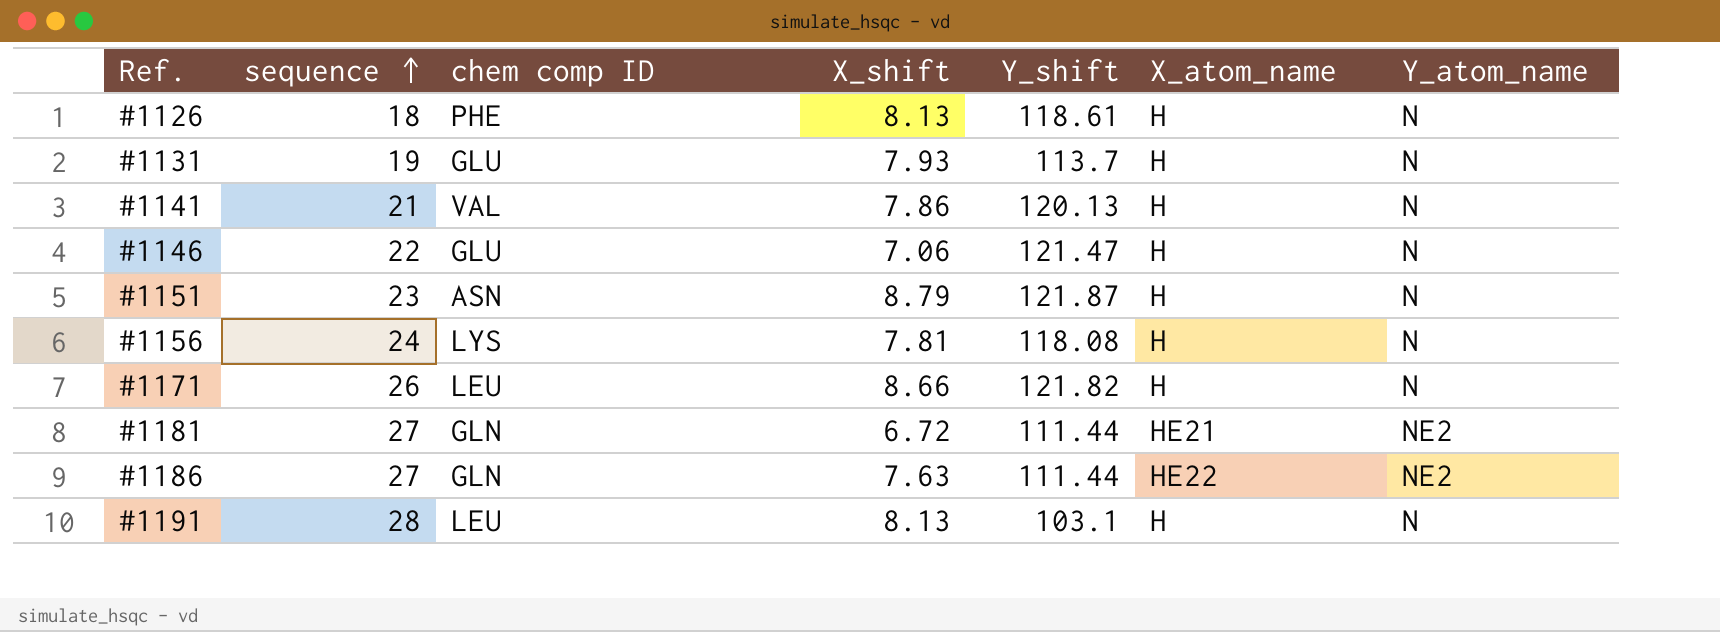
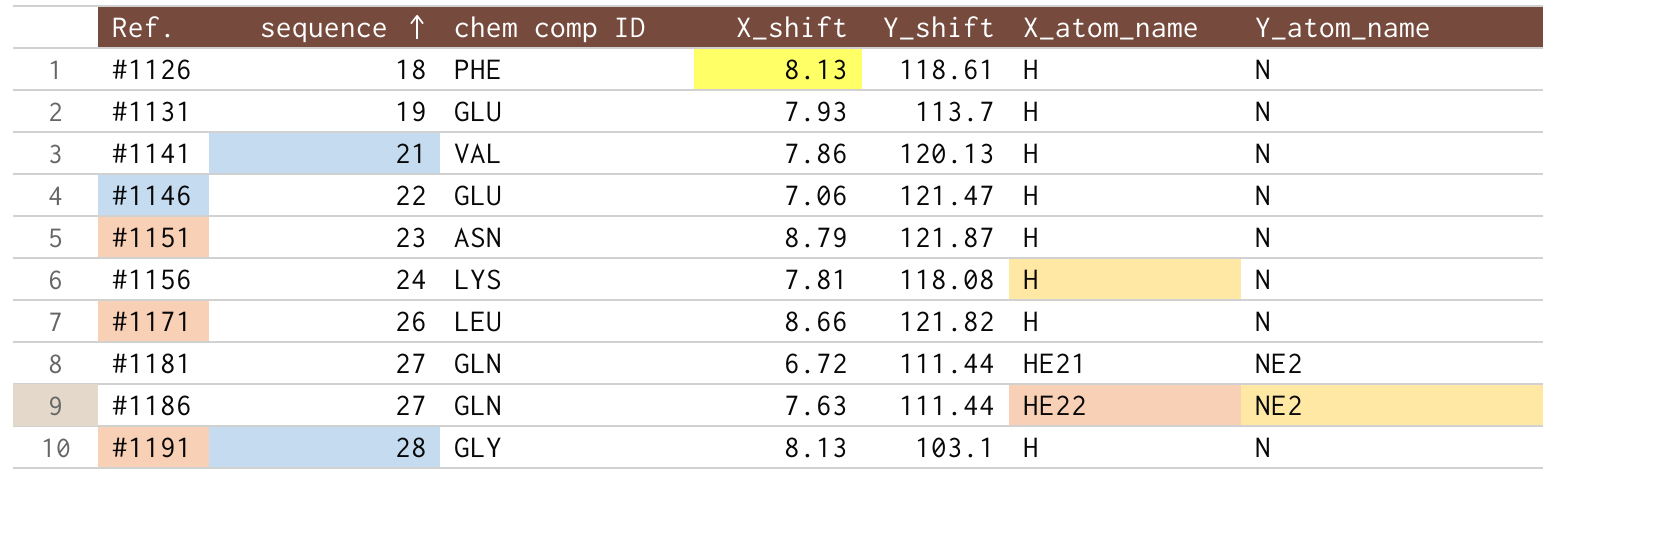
#1191 | chem comp ID: LEU -> GLY

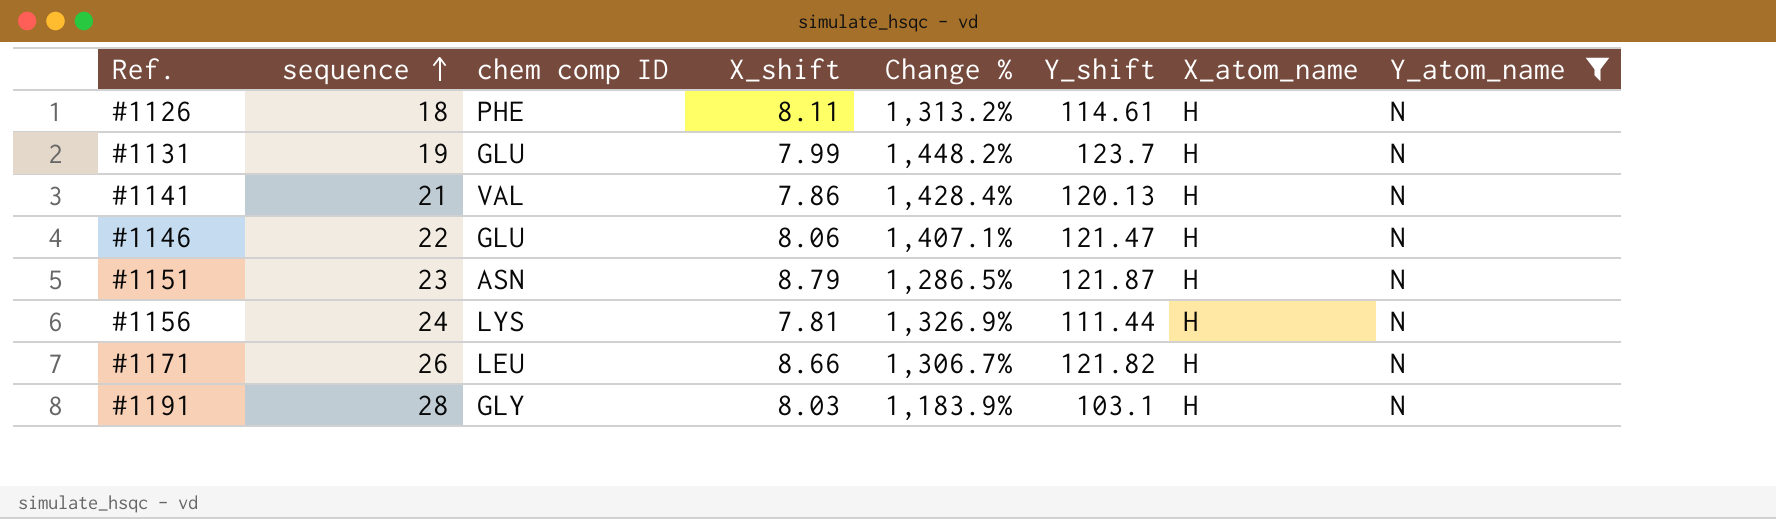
filter: none -> Y_atom_name = N
column Change % | formula: none -> ([Y_shift] - [X_shift]) / [X_shift]
#1126 | X_shift: 8.13 -> 8.11
#1126 | Y_shift: 118.61 -> 114.61
#1131 | X_shift: 7.93 -> 7.99
#1131 | Y_shift: 113.7 -> 123.7
#1146 | X_shift: 7.06 -> 8.06
#1156 | Y_shift: 118.08 -> 111.44
#1191 | X_shift: 8.13 -> 8.03

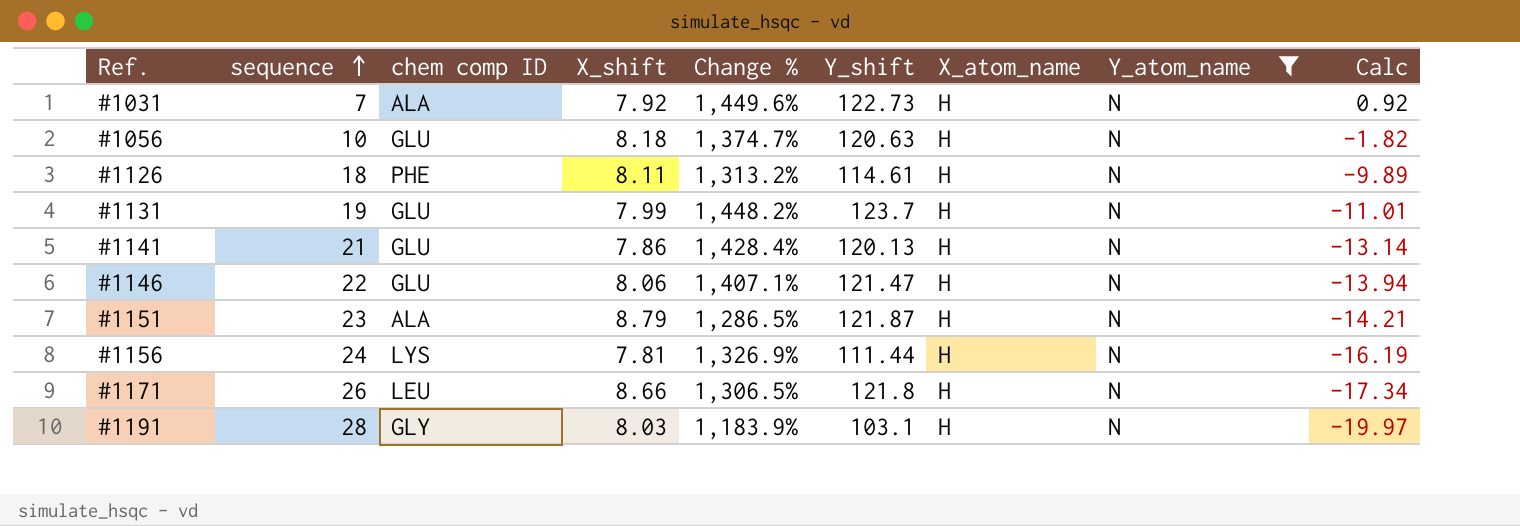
column Calc | formula: none -> [X_shift] - [sequence]
row #1031: none -> 7 | ALA | 7.92 | 1,449.6% | 122.73 | H | N | 0.92
row #1056: none -> 10 | GLU | 8.18 | 1,374.7% | 120.63 | H | N | -1.82
#1141 | chem comp ID: VAL -> GLU
#1151 | chem comp ID: ASN -> ALA
#1171 | Change %: 1,306.7% -> 1,306.5%
#1171 | Y_shift: 121.82 -> 121.8

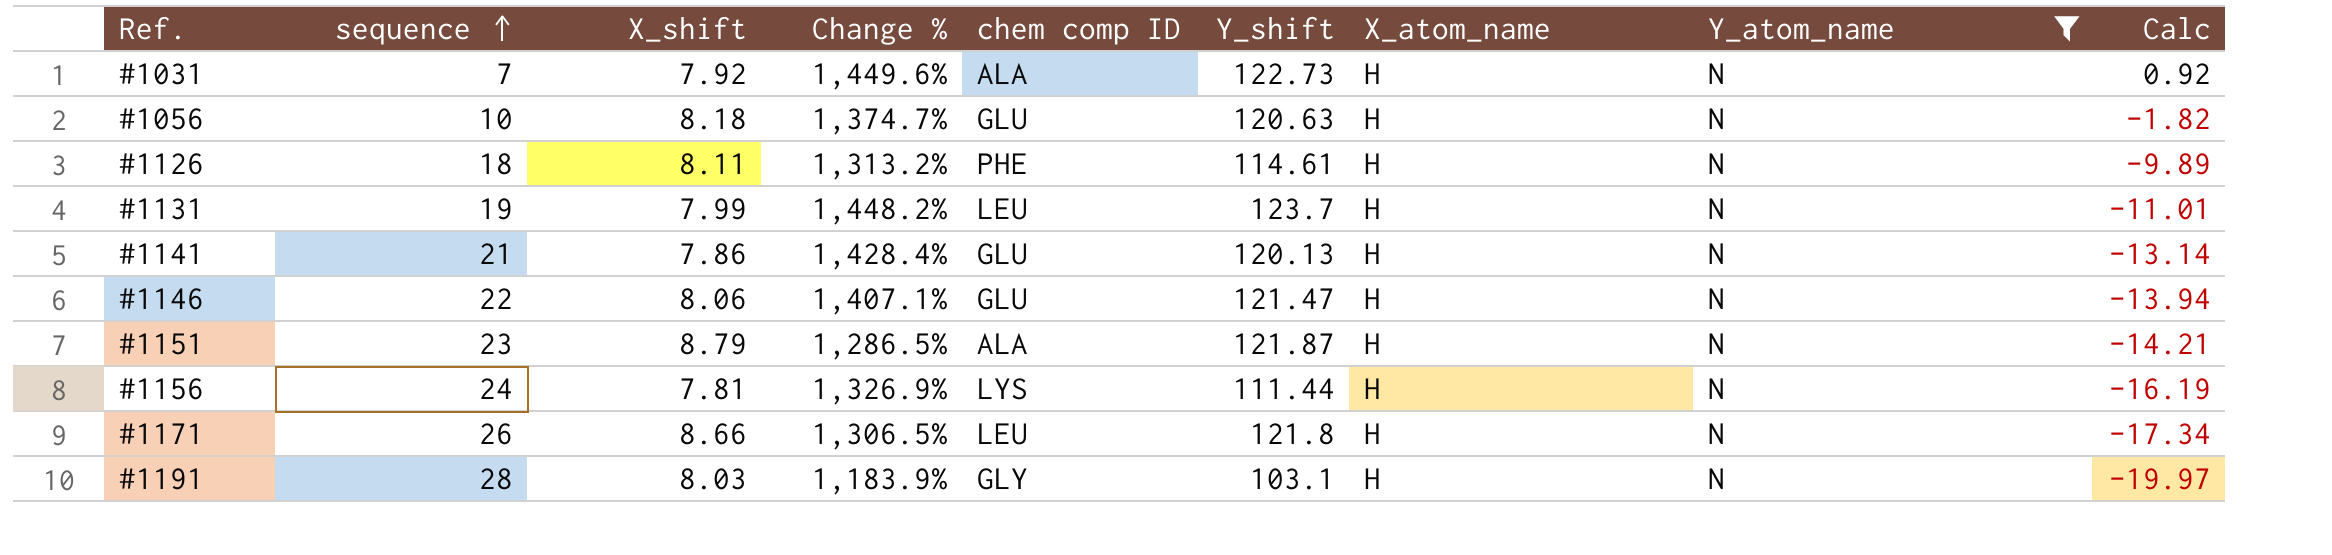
column chem comp ID | position: 3 -> 5
#1131 | chem comp ID: GLU -> LEU

